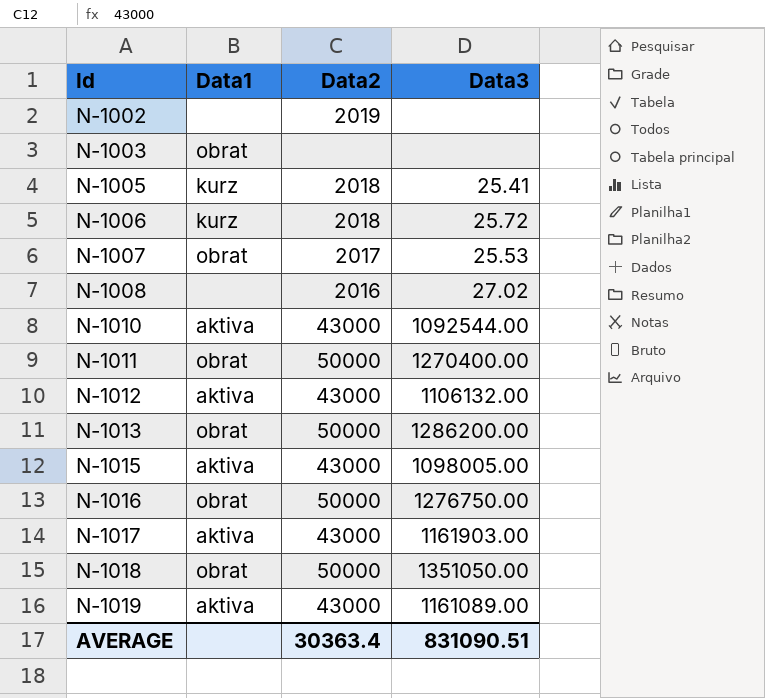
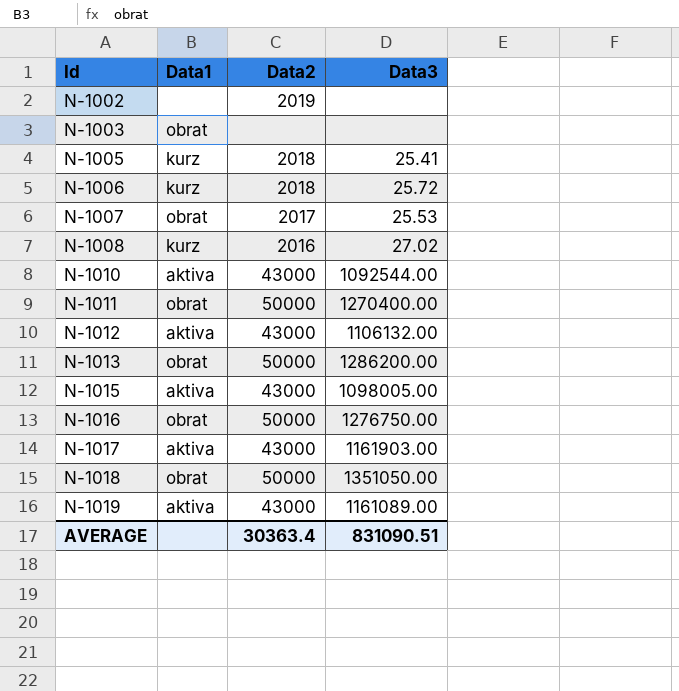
N-1008 | Data1: none -> kurz

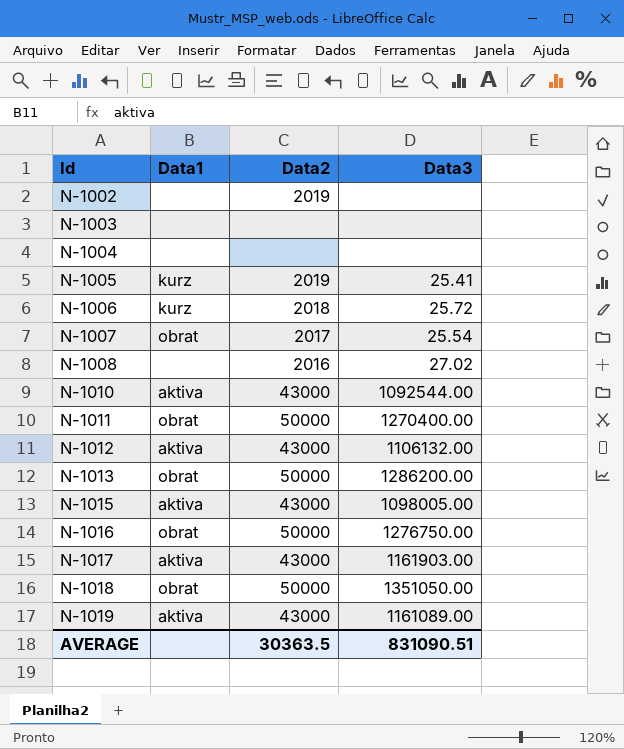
N-1003 | Data1: obrat -> none
row N-1004: none -> none | none | none
N-1005 | Data2: 2018 -> 2019
N-1007 | Data3: 25.53 -> 25.54
N-1008 | Data1: kurz -> none
AVERAGE | Data2: 30363.4 -> 30363.5

